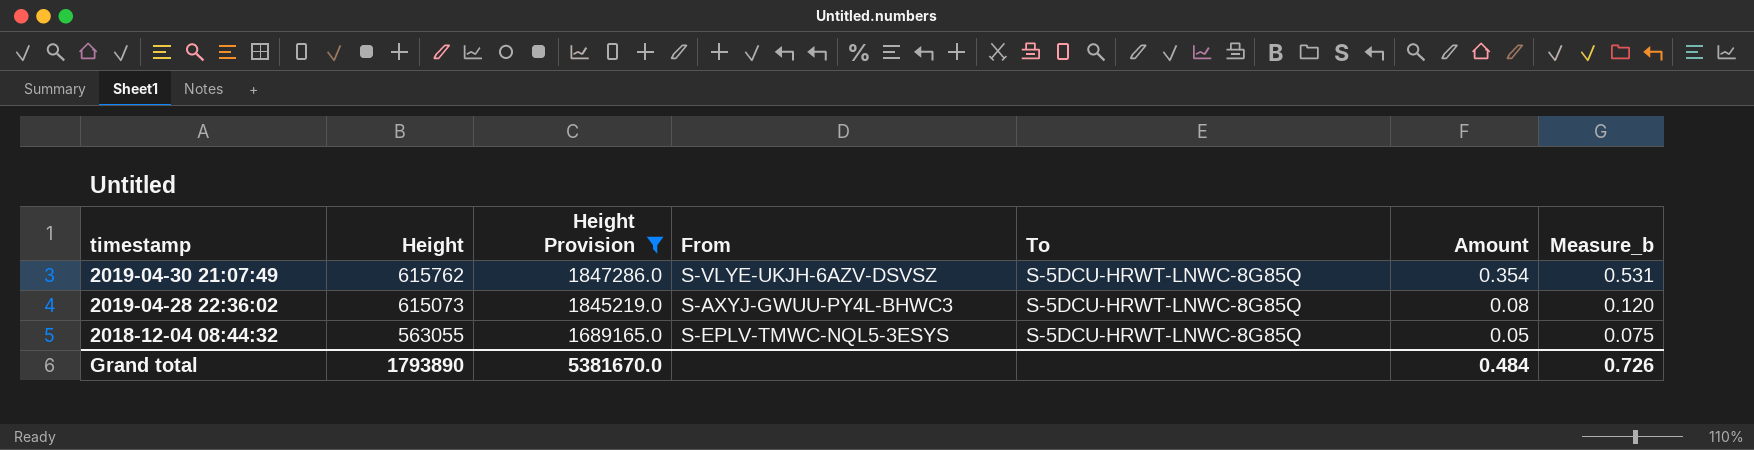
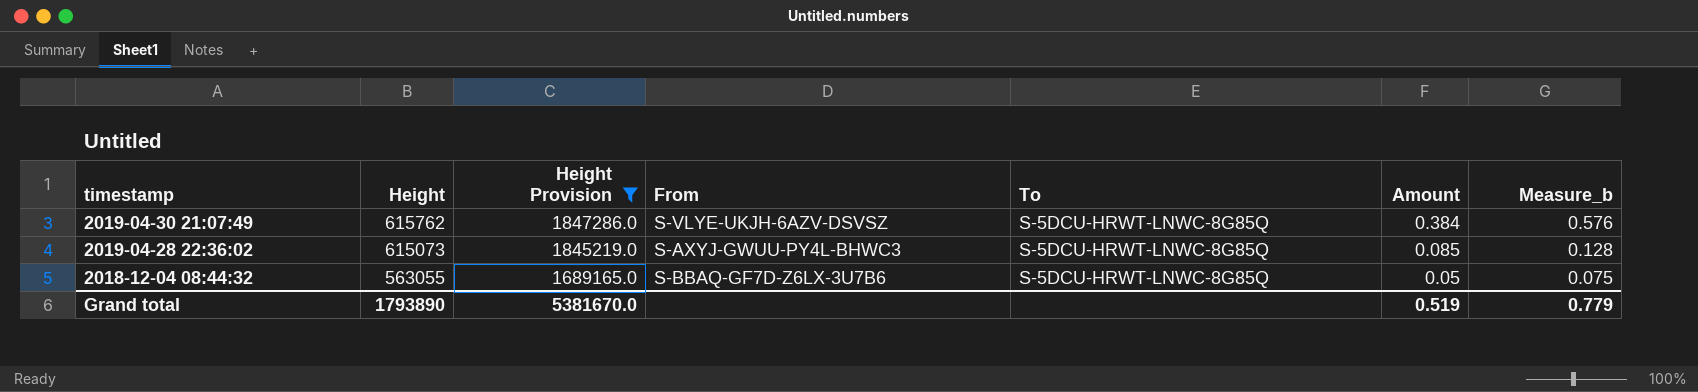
2019-04-30 21:07:49 | Amount: 0.354 -> 0.384
2019-04-30 21:07:49 | Measure_b: 0.531 -> 0.576
2019-04-28 22:36:02 | Amount: 0.08 -> 0.085
2019-04-28 22:36:02 | Measure_b: 0.120 -> 0.128
2018-12-04 08:44:32 | From: S-EPLV-TMWC-NQL5-3ESYS -> S-BBAQ-GF7D-Z6LX-3U7B6
Grand total | Amount: 0.484 -> 0.519
Grand total | Measure_b: 0.726 -> 0.779

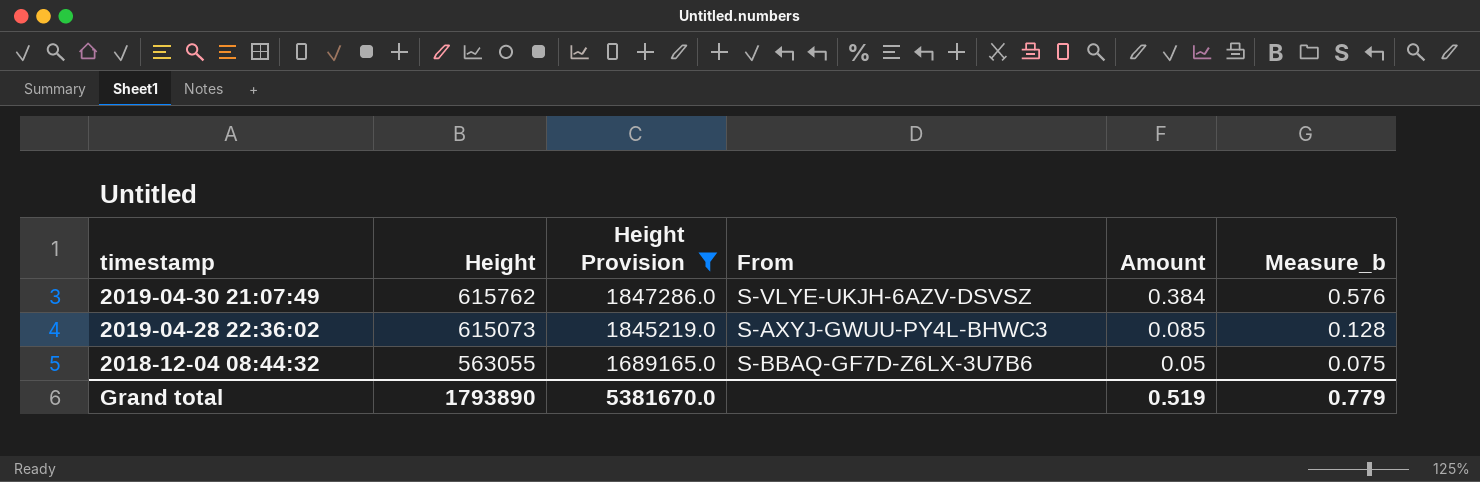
column To | position: 5 -> none

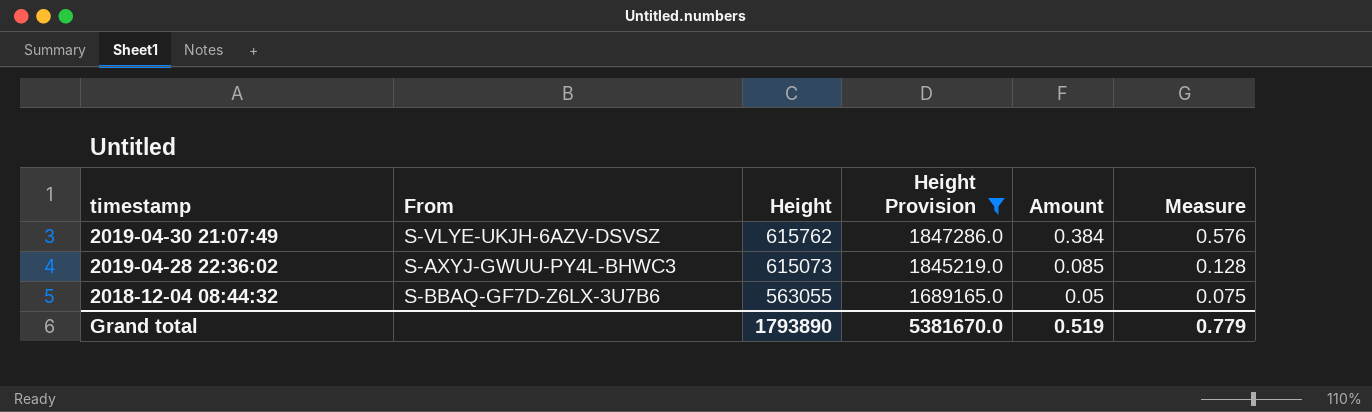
column From | position: 4 -> 2
column name: Measure_b -> Measure

